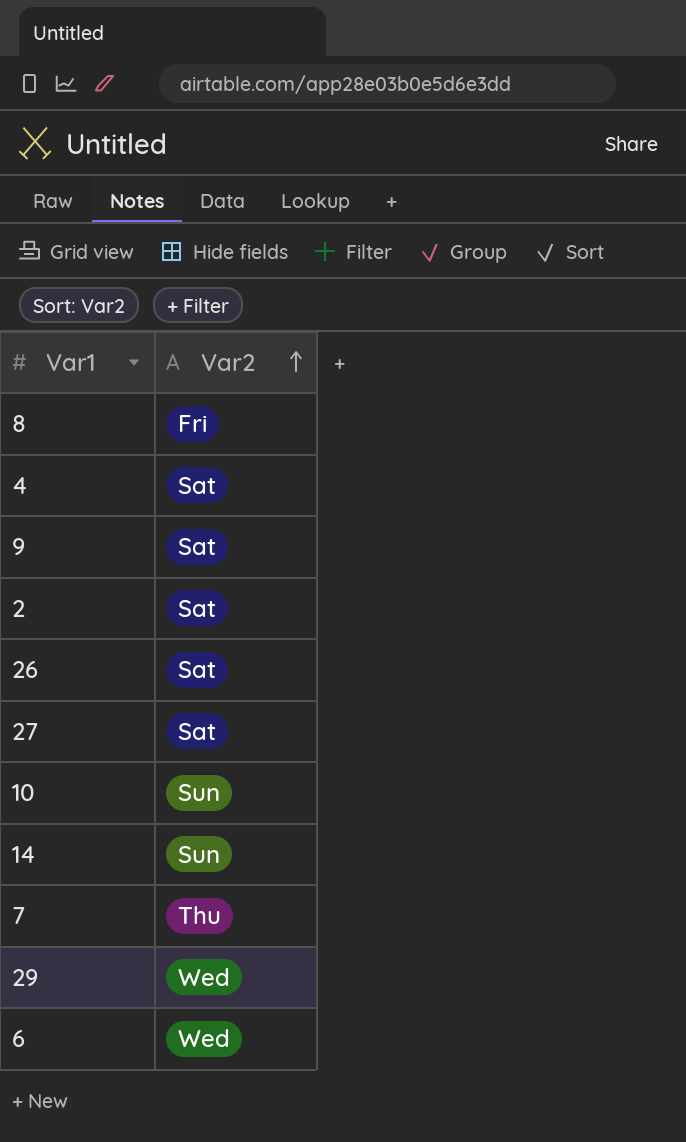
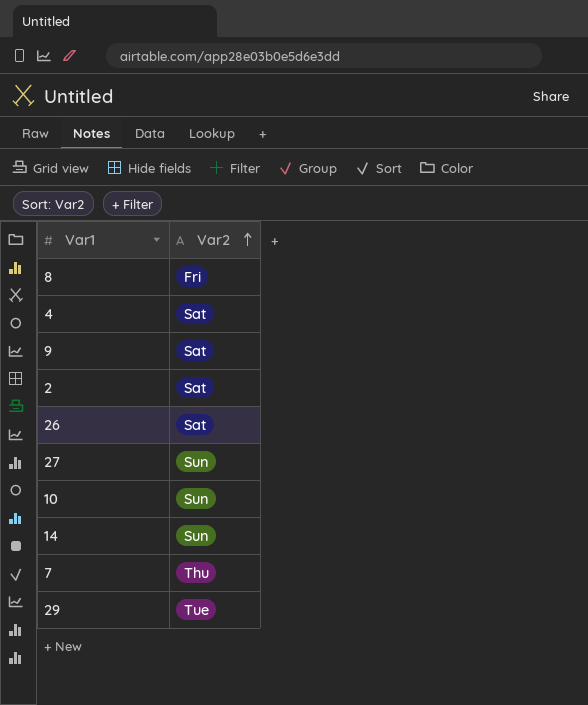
row 6: Wed -> none
27 | Var2: Sat -> Sun
29 | Var2: Wed -> Tue

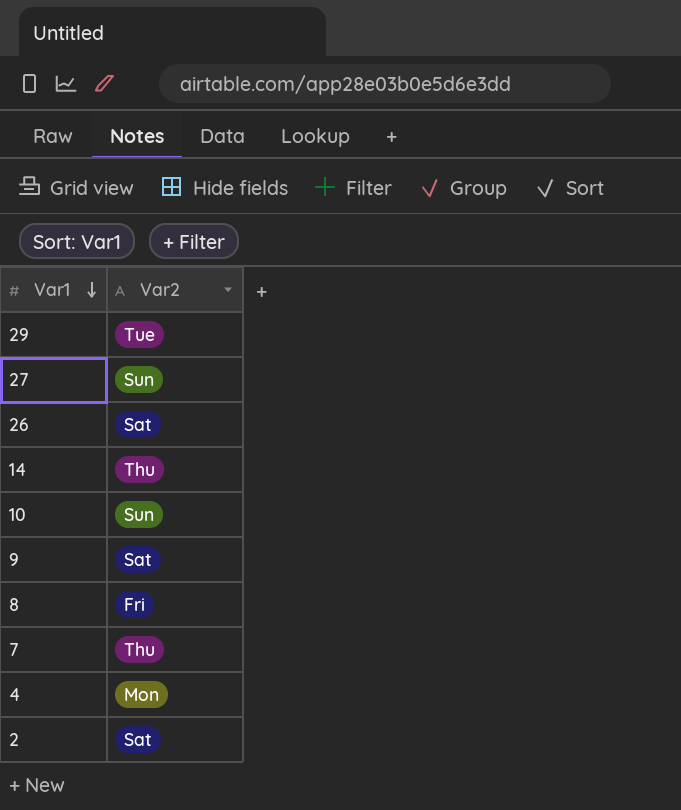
row order: Var2 ascending -> Var1 descending
14 | Var2: Sun -> Thu
4 | Var2: Sat -> Mon

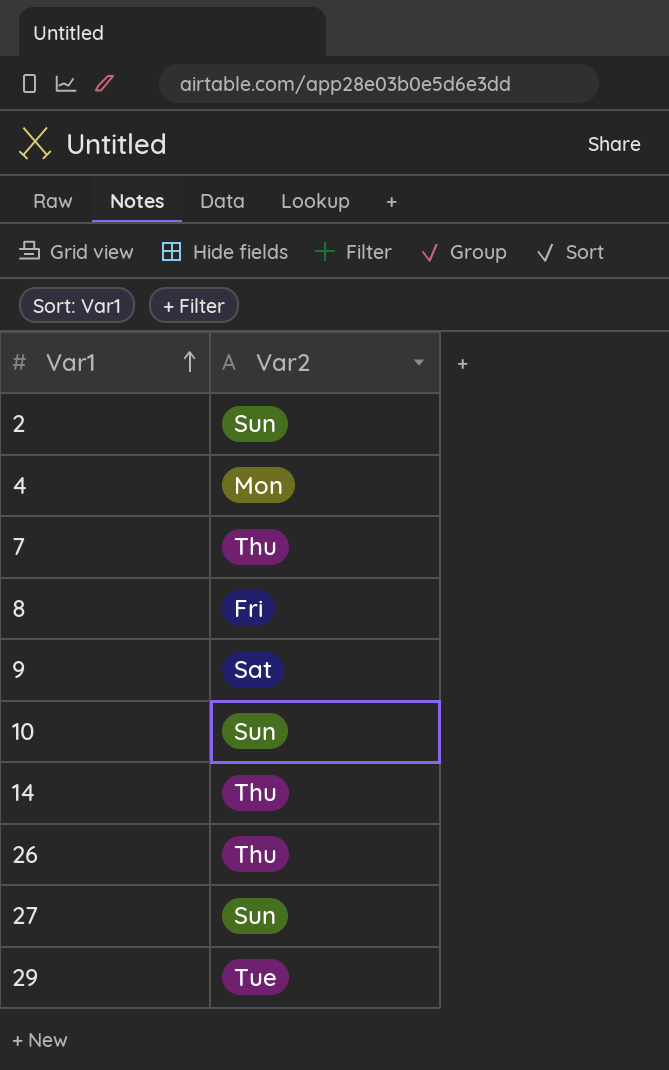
row order: Var1 descending -> Var1 ascending
2 | Var2: Sat -> Sun
26 | Var2: Sat -> Thu

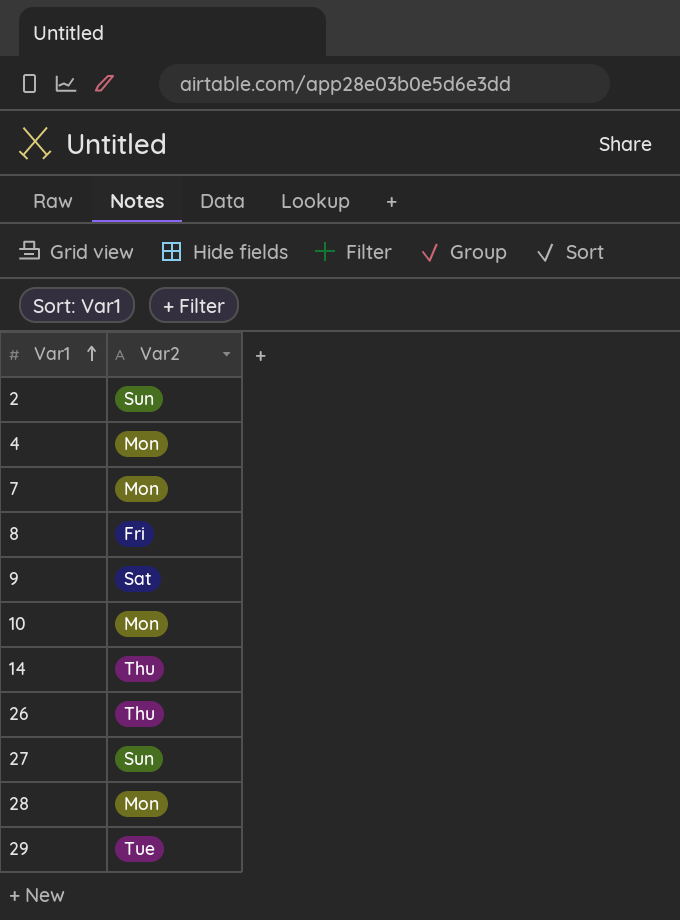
7 | Var2: Thu -> Mon
10 | Var2: Sun -> Mon
row 28: none -> Mon

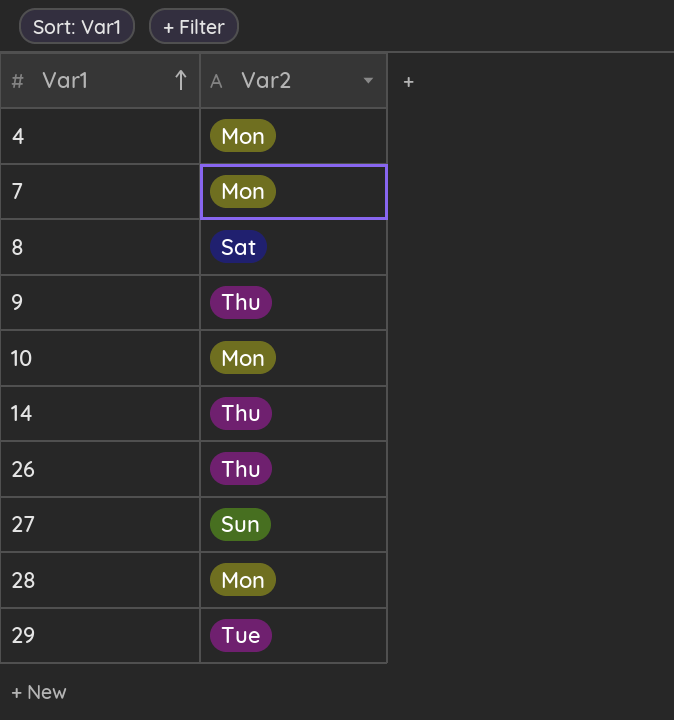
row 2: Sun -> none
8 | Var2: Fri -> Sat
9 | Var2: Sat -> Thu

